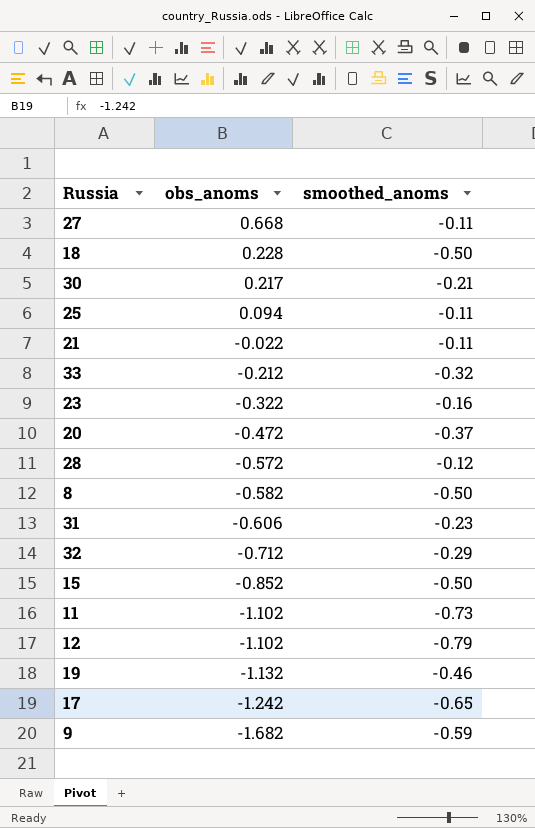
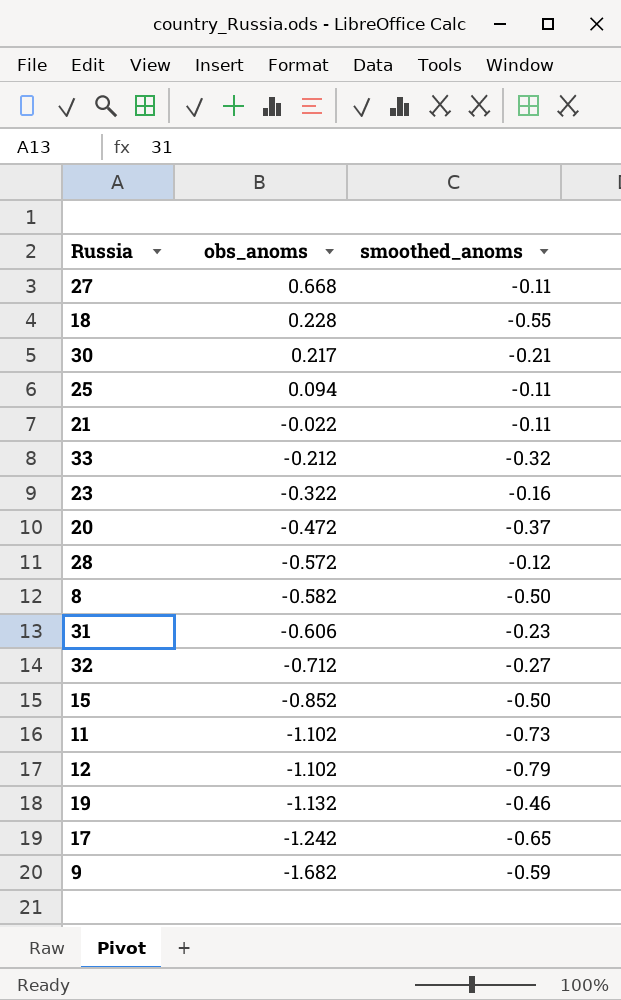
18 | smoothed_anoms: -0.50 -> -0.55
32 | smoothed_anoms: -0.29 -> -0.27

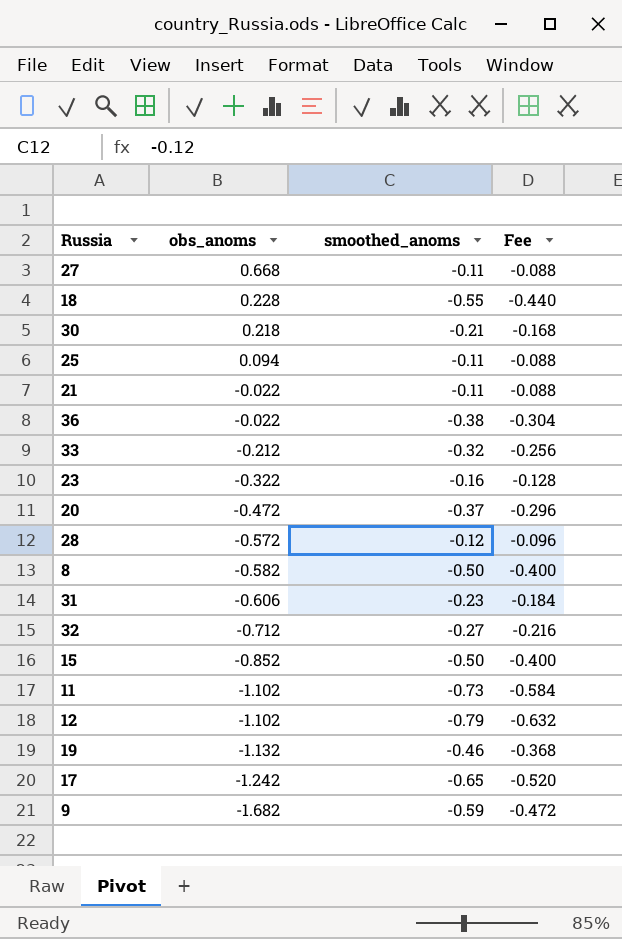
column Fee | formula: none -> [smoothed_anoms] * 0.8
30 | obs_anoms: 0.217 -> 0.218
row 36: none -> -0.022 | -0.38 | -0.304

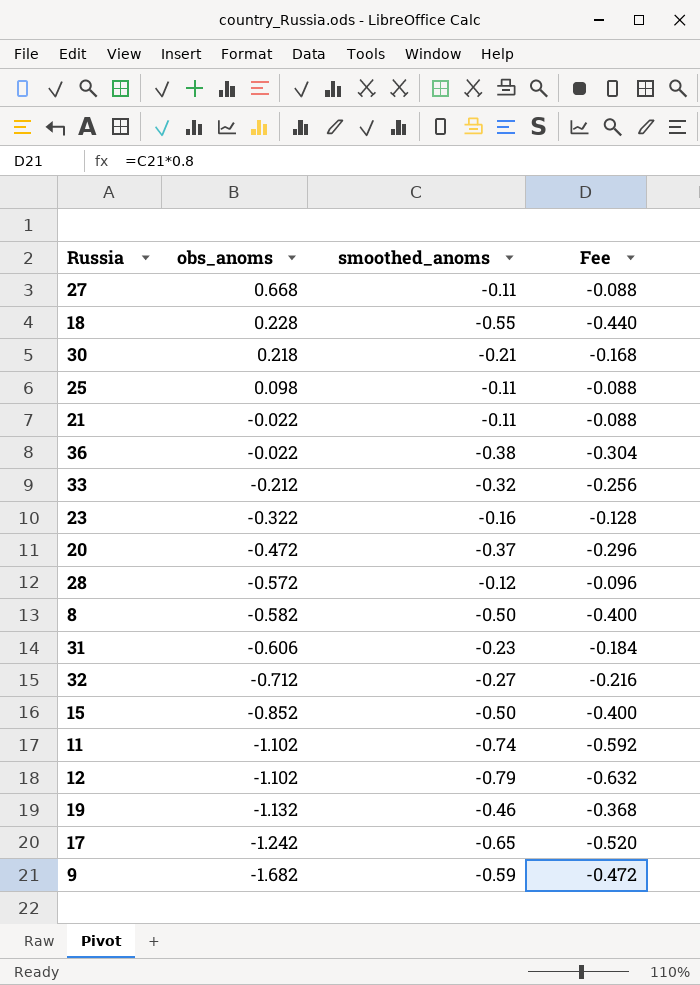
25 | obs_anoms: 0.094 -> 0.098
11 | smoothed_anoms: -0.73 -> -0.74
11 | Fee: -0.584 -> -0.592

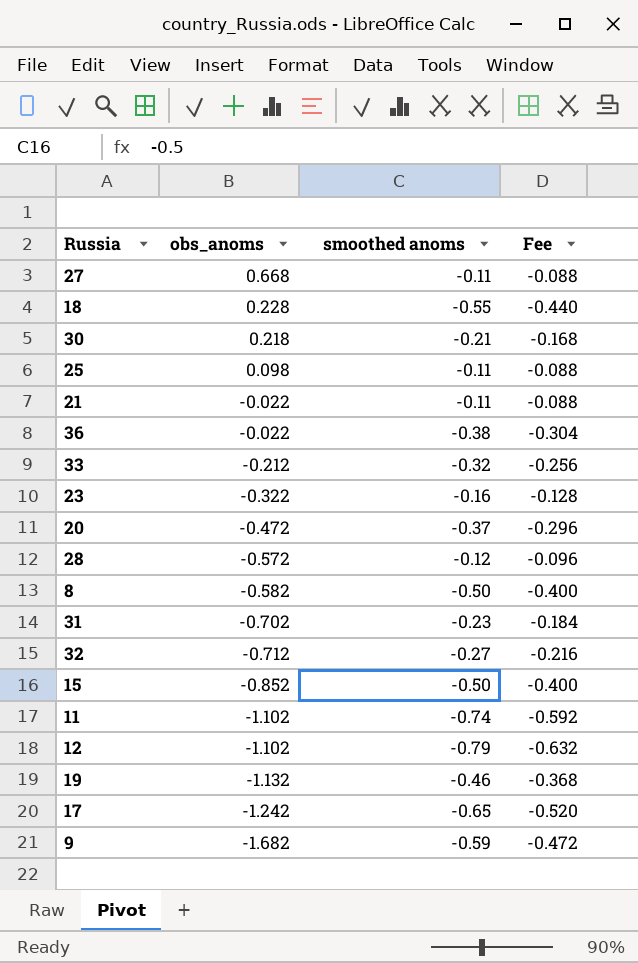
column name: smoothed_anoms -> smoothed anoms
31 | obs_anoms: -0.606 -> -0.702

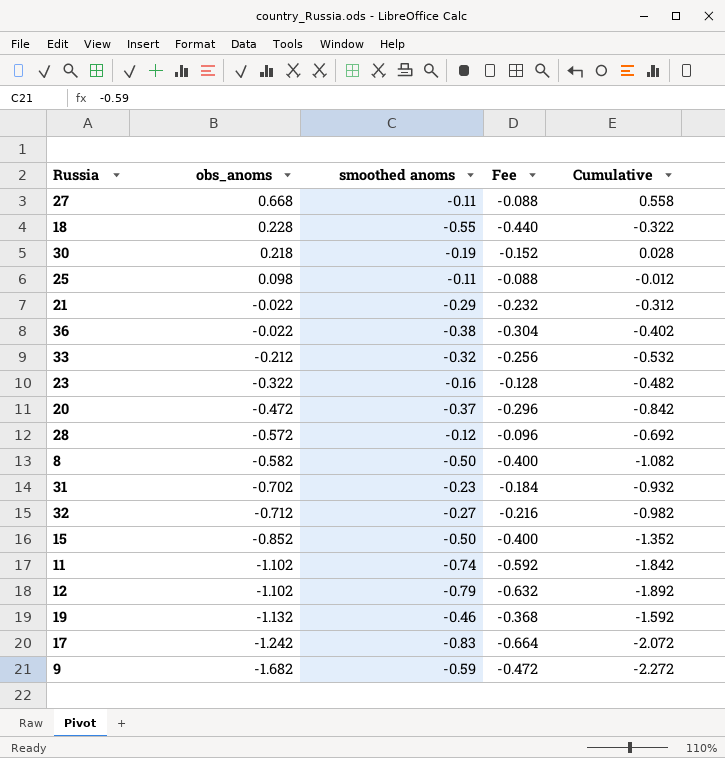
column Cumulative | formula: none -> [obs_anoms] + [smoothed anoms]
30 | smoothed anoms: -0.21 -> -0.19
30 | Fee: -0.168 -> -0.152
21 | smoothed anoms: -0.11 -> -0.29
21 | Fee: -0.088 -> -0.232
17 | smoothed anoms: -0.65 -> -0.83
17 | Fee: -0.520 -> -0.664

